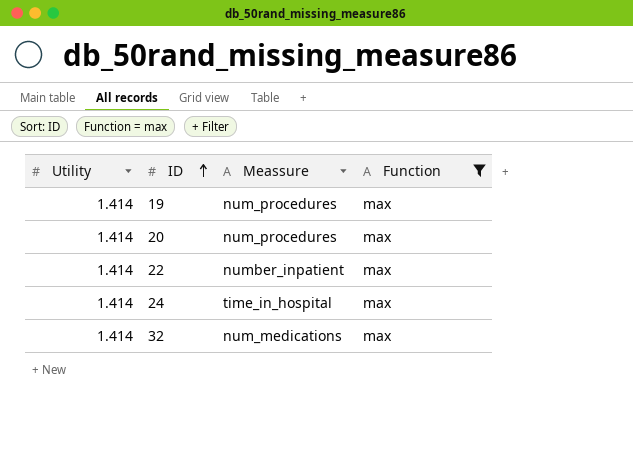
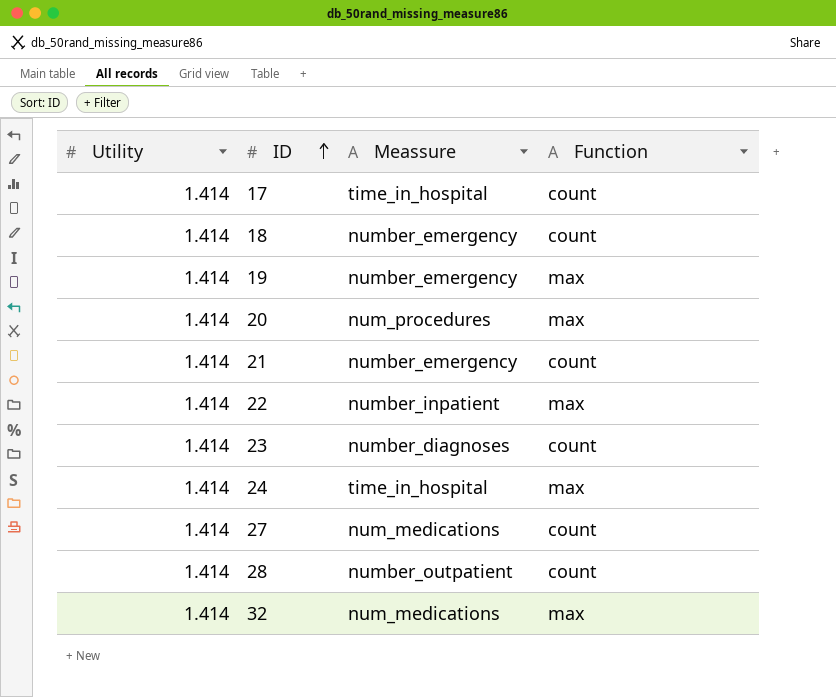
filter: Function = max -> none
19 | Meassure: num_procedures -> number_emergency

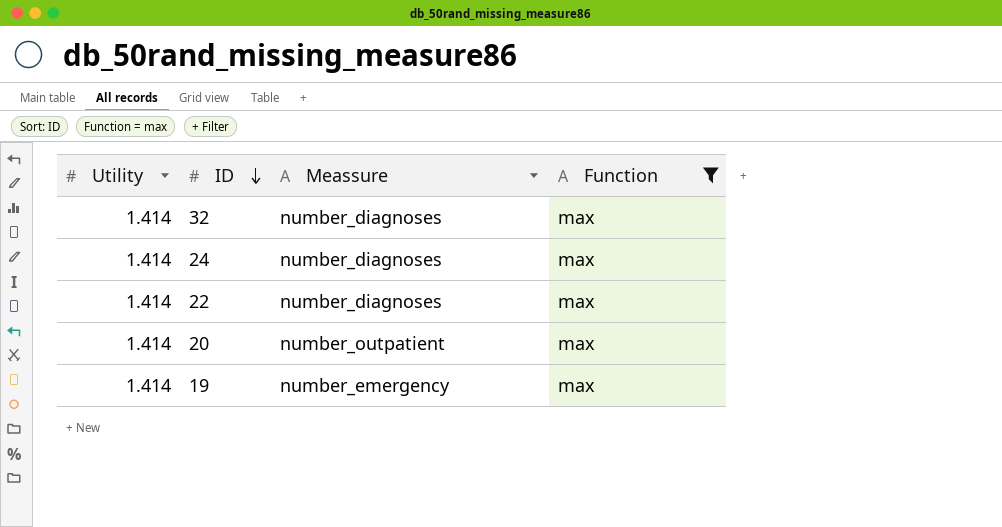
filter: none -> Function = max
row order: ID ascending -> ID descending
32 | Meassure: num_medications -> number_diagnoses
24 | Meassure: time_in_hospital -> number_diagnoses
22 | Meassure: number_inpatient -> number_diagnoses
20 | Meassure: num_procedures -> number_outpatient

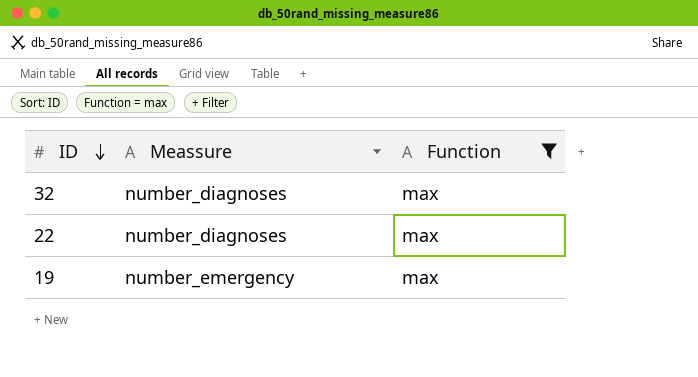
column Utility | position: 1 -> none
row 24: 1.414 | number_diagnoses | max -> none
row 20: 1.414 | number_outpatient | max -> none

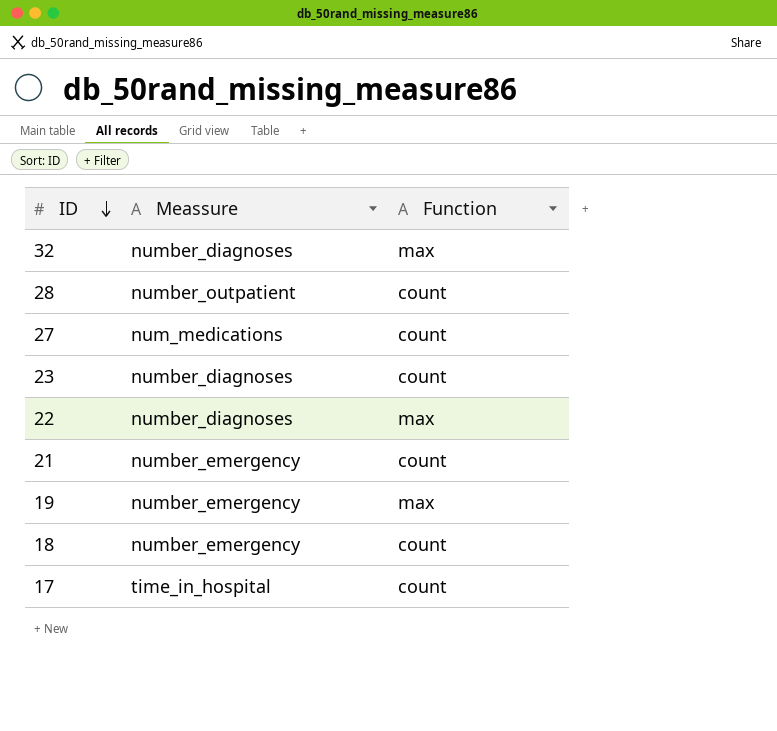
filter: Function = max -> none

